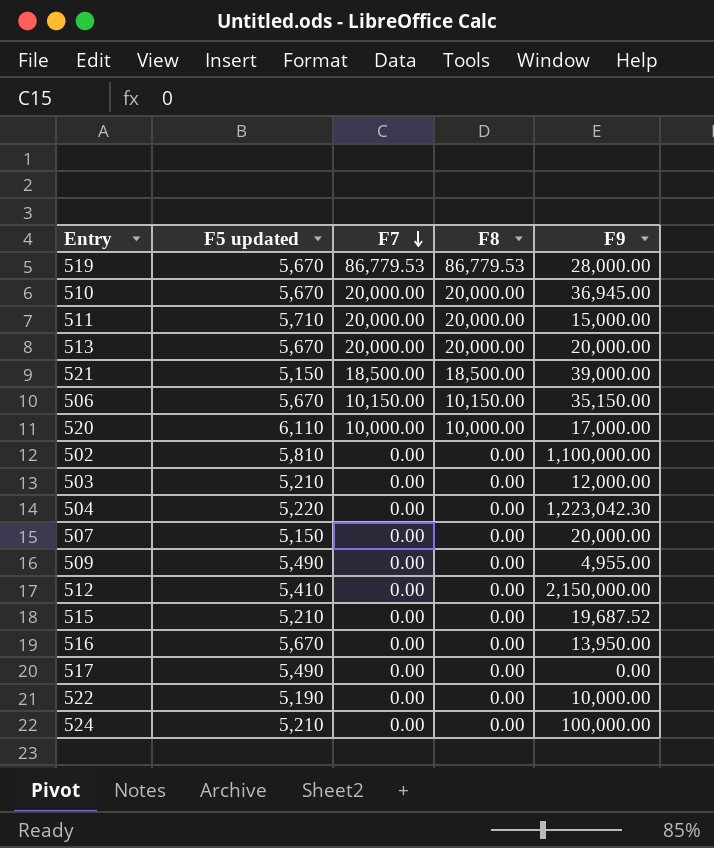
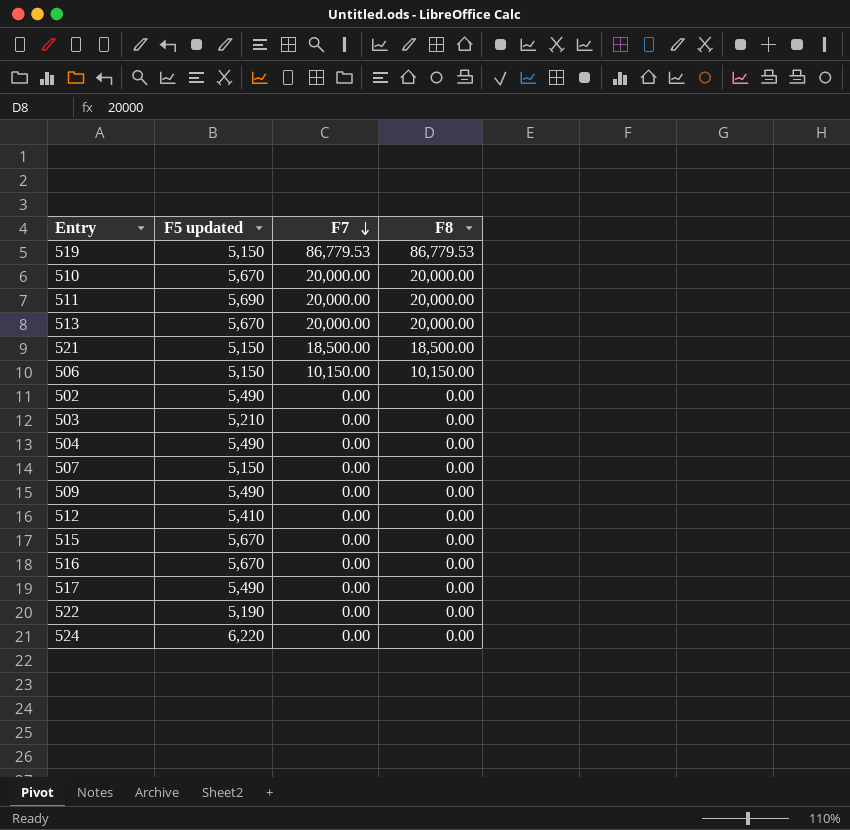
column F9 | position: 5 -> none
row 520: 6,110 | 10,000.00 | 10,000.00 | 17,000.00 -> none
519 | F5 updated: 5,670 -> 5,150
511 | F5 updated: 5,710 -> 5,690
506 | F5 updated: 5,670 -> 5,150
502 | F5 updated: 5,810 -> 5,490
504 | F5 updated: 5,220 -> 5,490
515 | F5 updated: 5,210 -> 5,670
524 | F5 updated: 5,210 -> 6,220

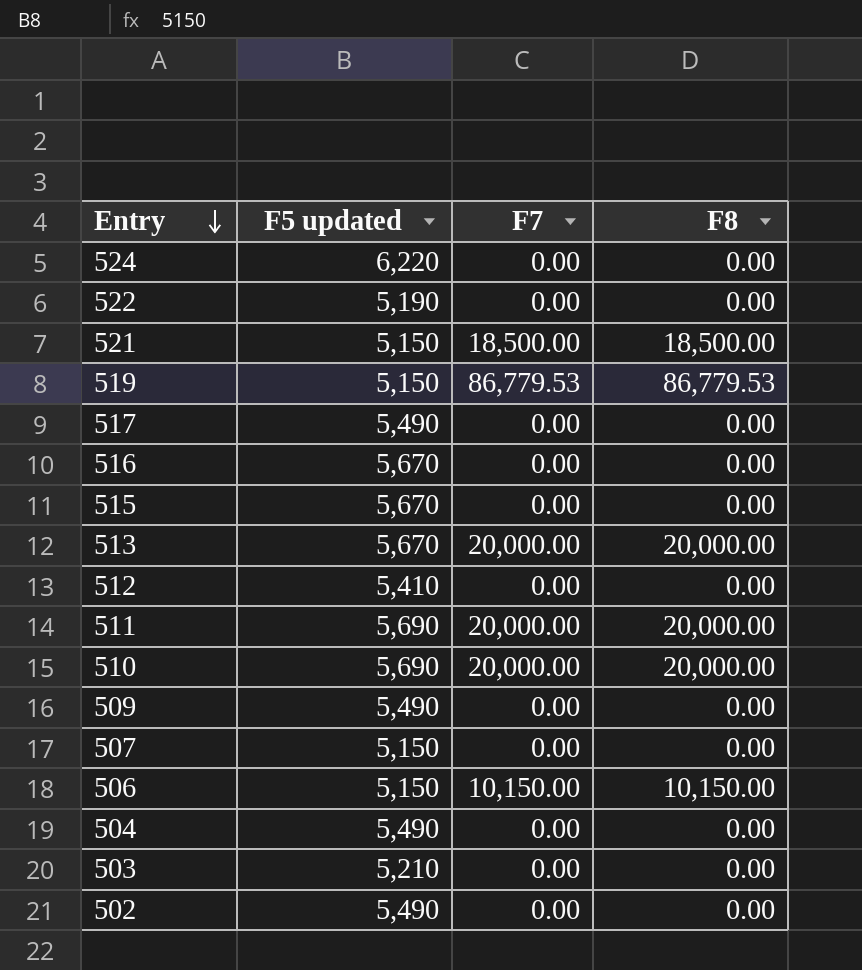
row order: F7 descending -> Entry descending
510 | F5 updated: 5,670 -> 5,690

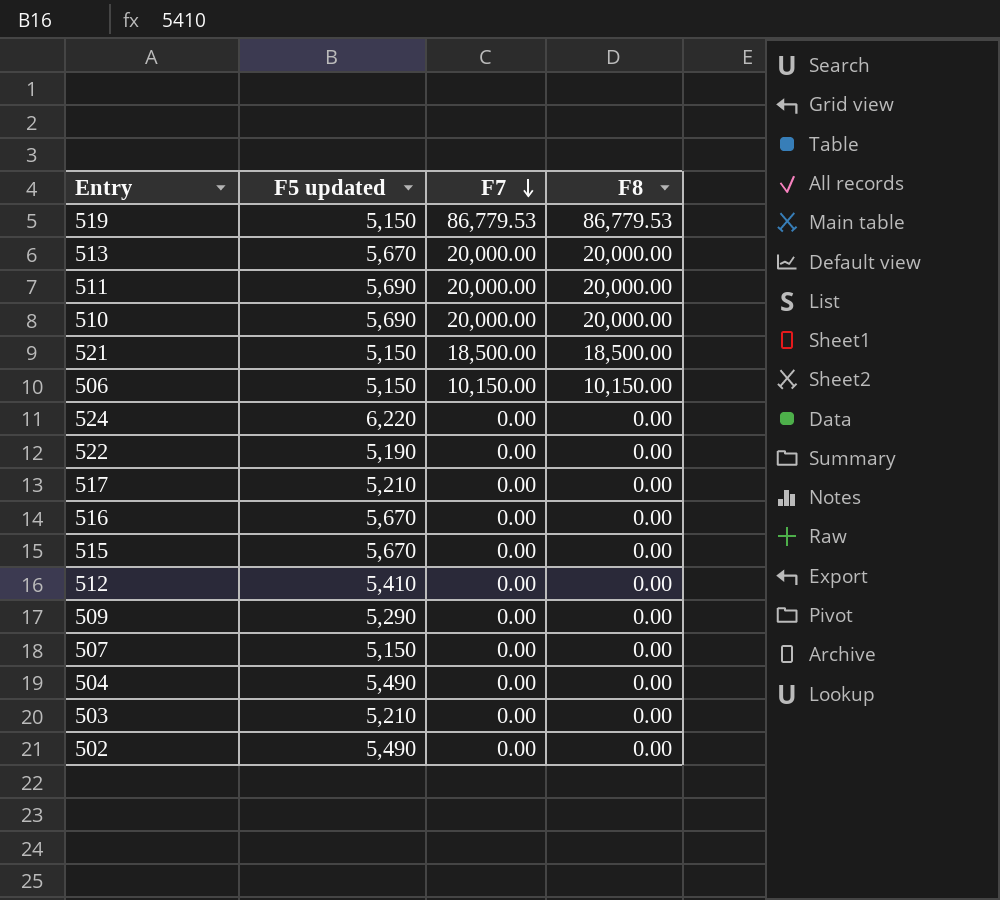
row order: Entry descending -> F7 descending
517 | F5 updated: 5,490 -> 5,210
509 | F5 updated: 5,490 -> 5,290

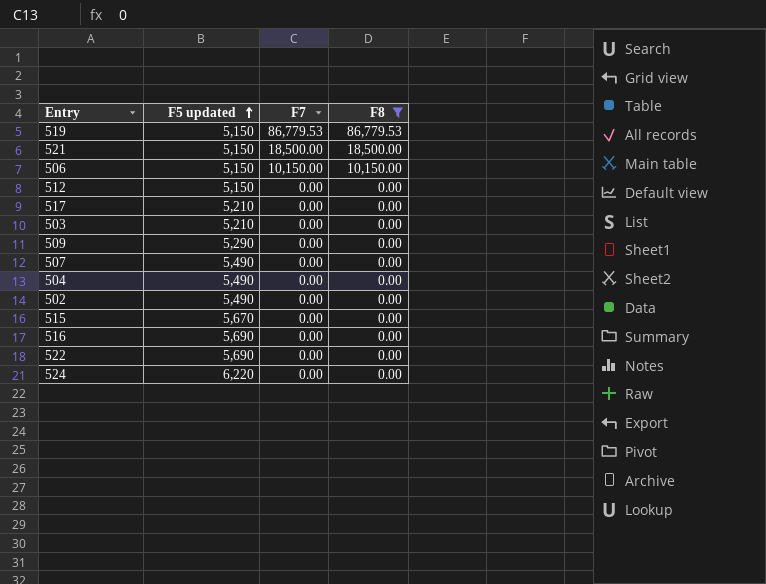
filter: none -> F8 != 20,000.00
row order: F7 descending -> F5 updated ascending
512 | F5 updated: 5,410 -> 5,150
507 | F5 updated: 5,150 -> 5,490
516 | F5 updated: 5,670 -> 5,690
522 | F5 updated: 5,190 -> 5,690

